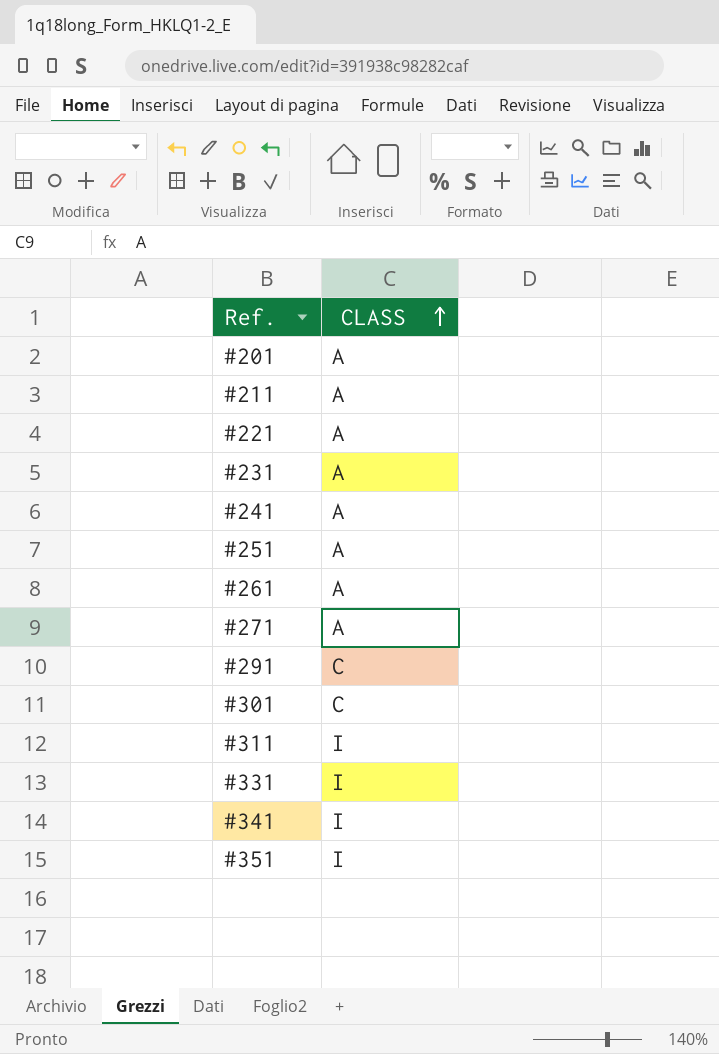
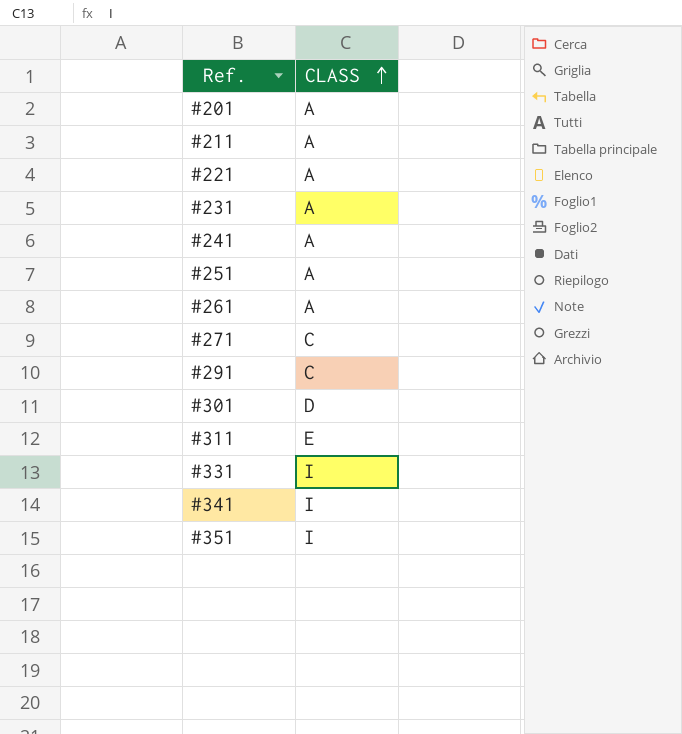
#271 | CLASS: A -> C
#301 | CLASS: C -> D
#311 | CLASS: I -> E

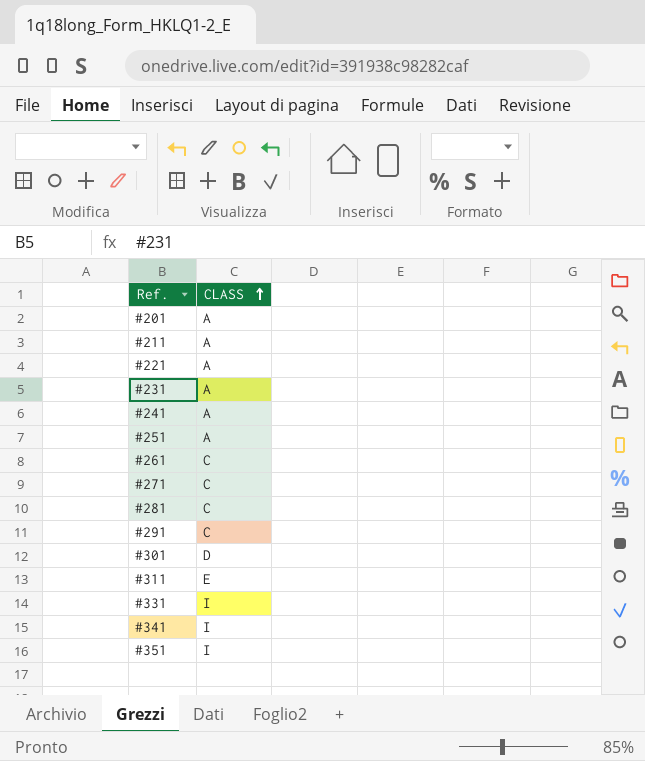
#261 | CLASS: A -> C
row #281: none -> C

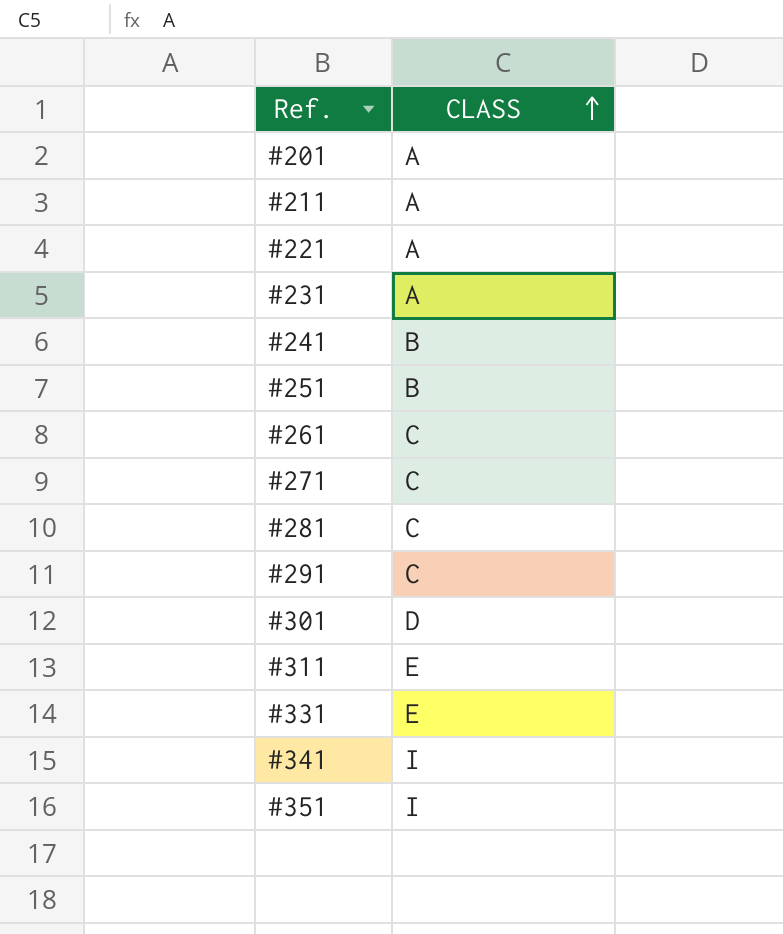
#241 | CLASS: A -> B
#251 | CLASS: A -> B
#331 | CLASS: I -> E

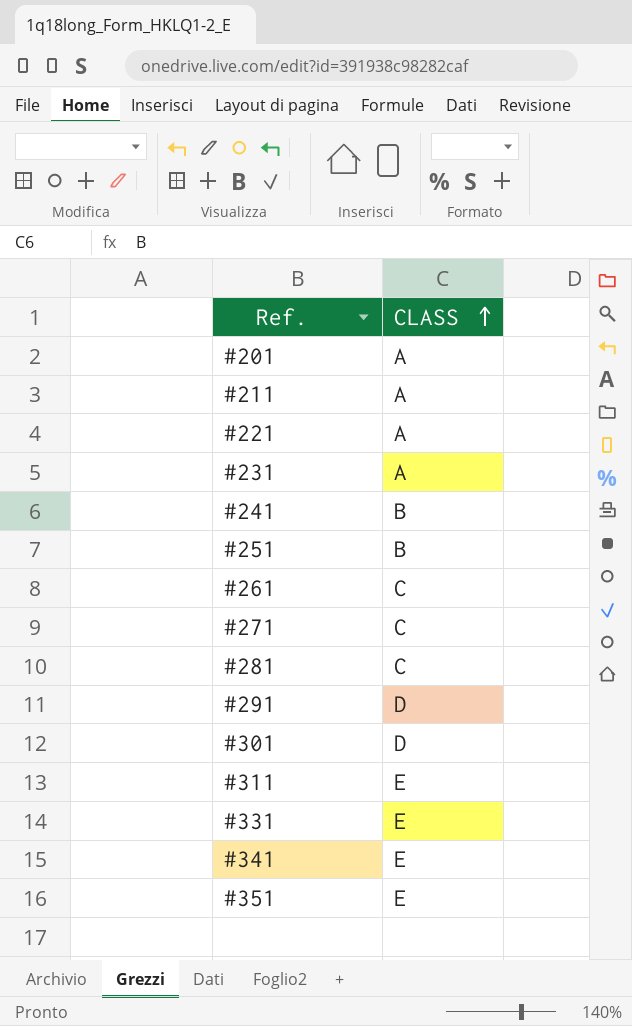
#291 | CLASS: C -> D
#341 | CLASS: I -> E
#351 | CLASS: I -> E

